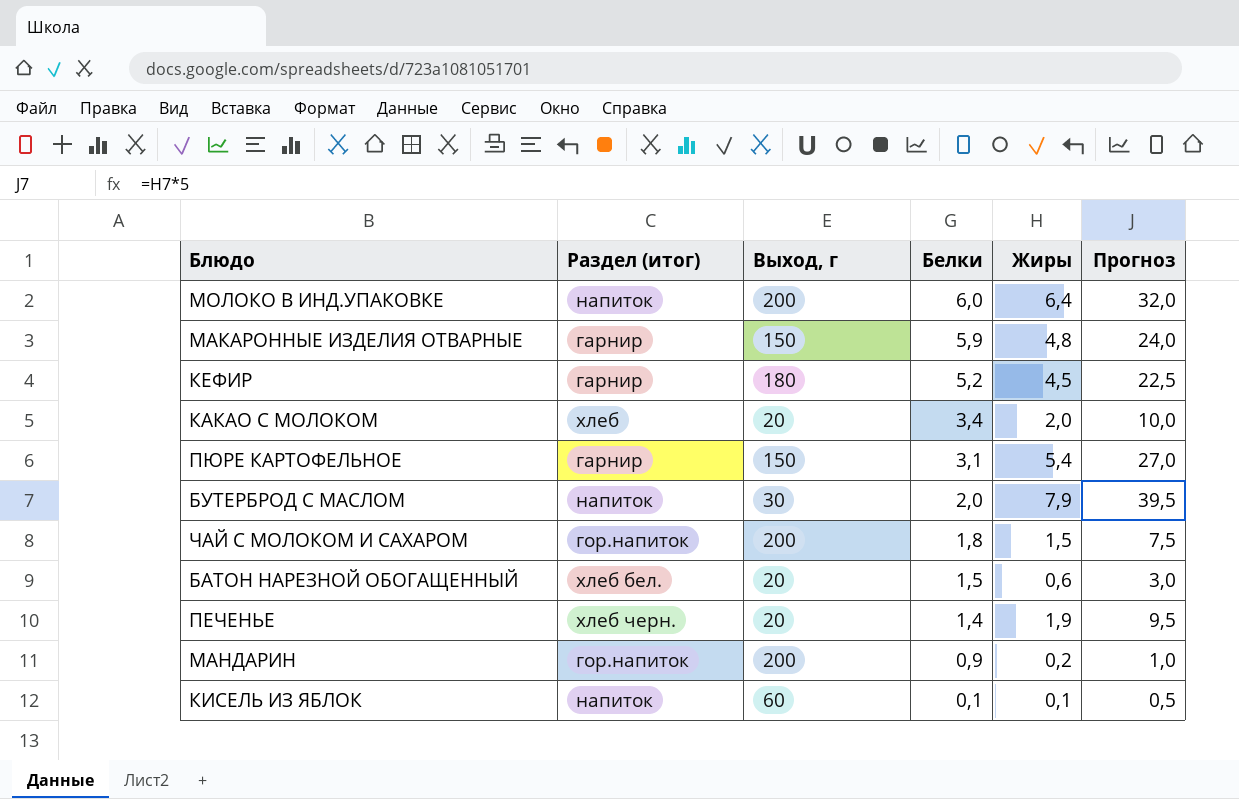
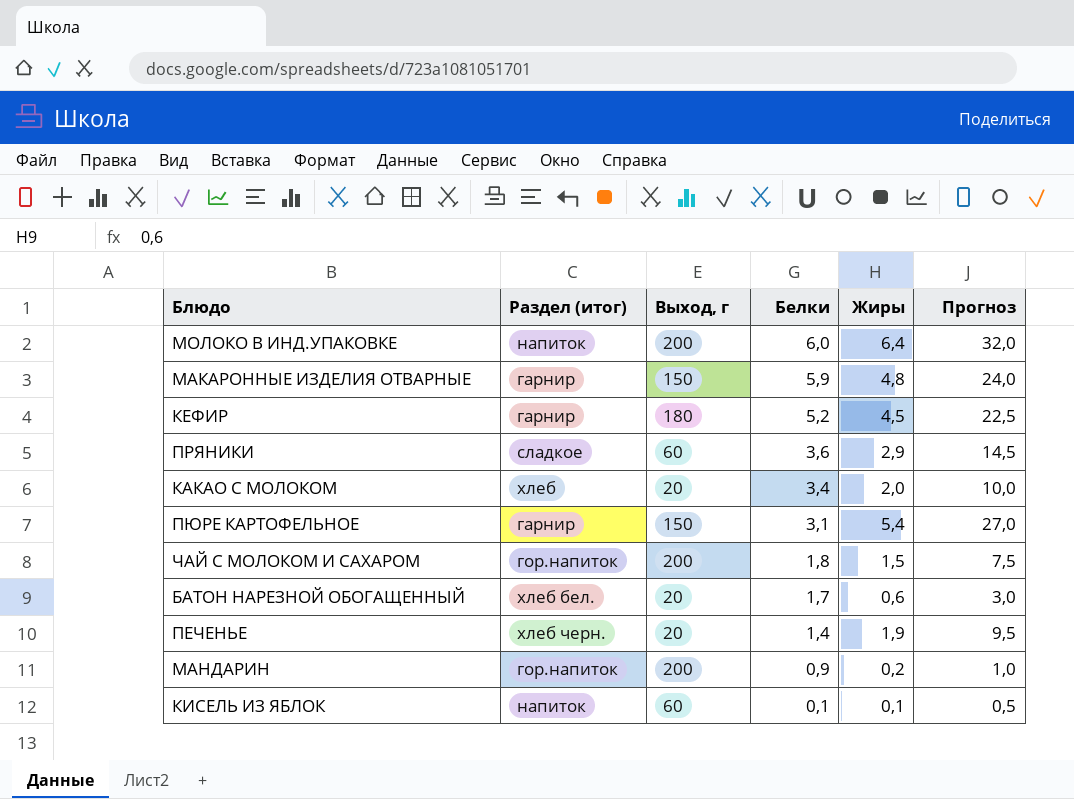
row БУТЕРБРОД С МАСЛОМ: напиток | 30 | 2,0 | 7,9 | 39,5 -> none
row ПРЯНИКИ: none -> сладкое | 60 | 3,6 | 2,9 | 14,5
БАТОН НАРЕЗНОЙ ОБОГАЩЕННЫЙ | Белки: 1,5 -> 1,7

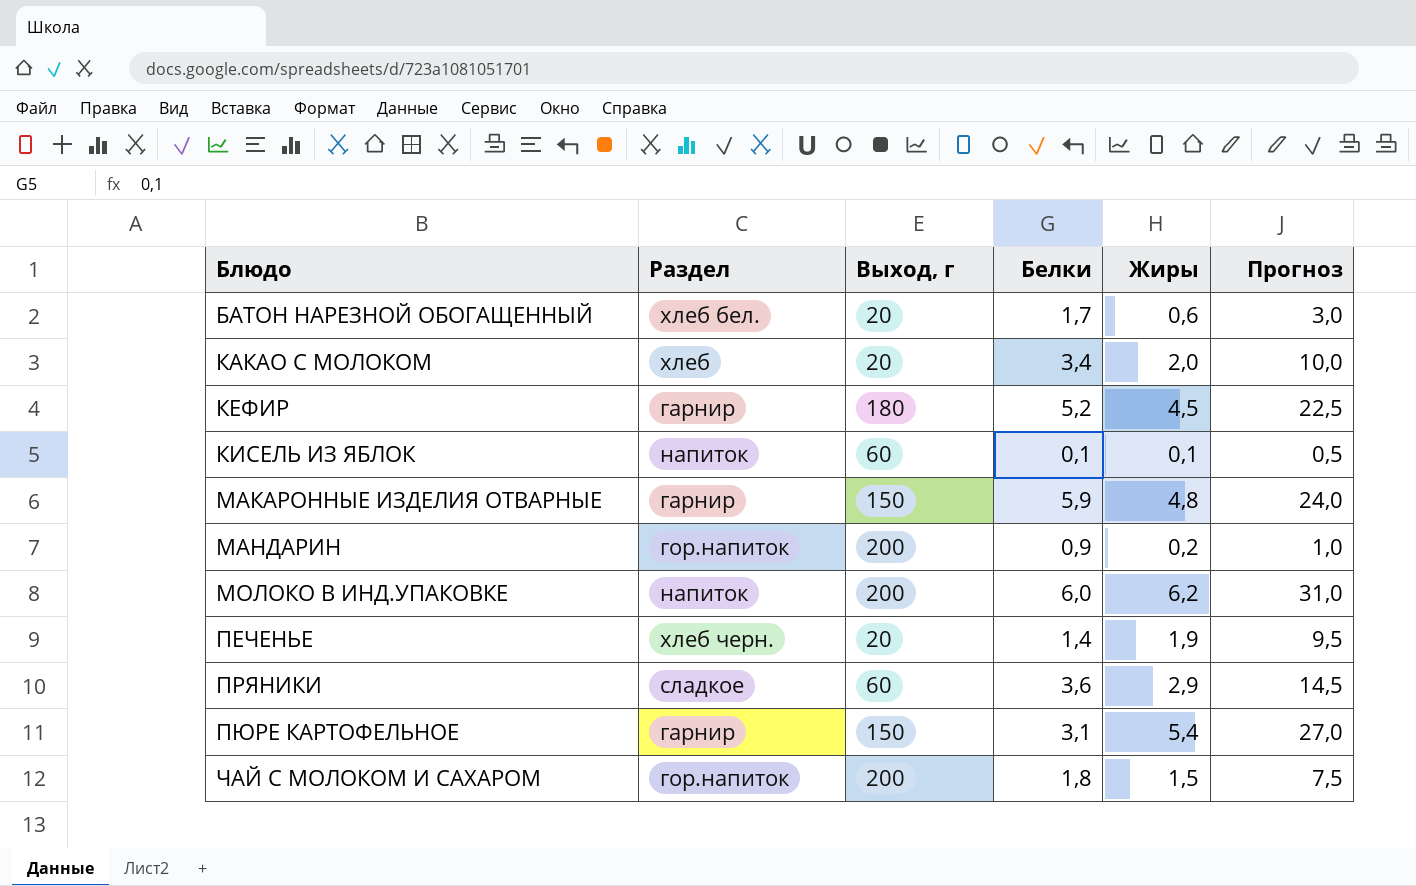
row order: Белки descending -> Блюдо ascending
column name: Раздел (итог) -> Раздел
МОЛОКО В ИНД.УПАКОВКЕ | Жиры: 6,4 -> 6,2
МОЛОКО В ИНД.УПАКОВКЕ | Прогноз: 32,0 -> 31,0

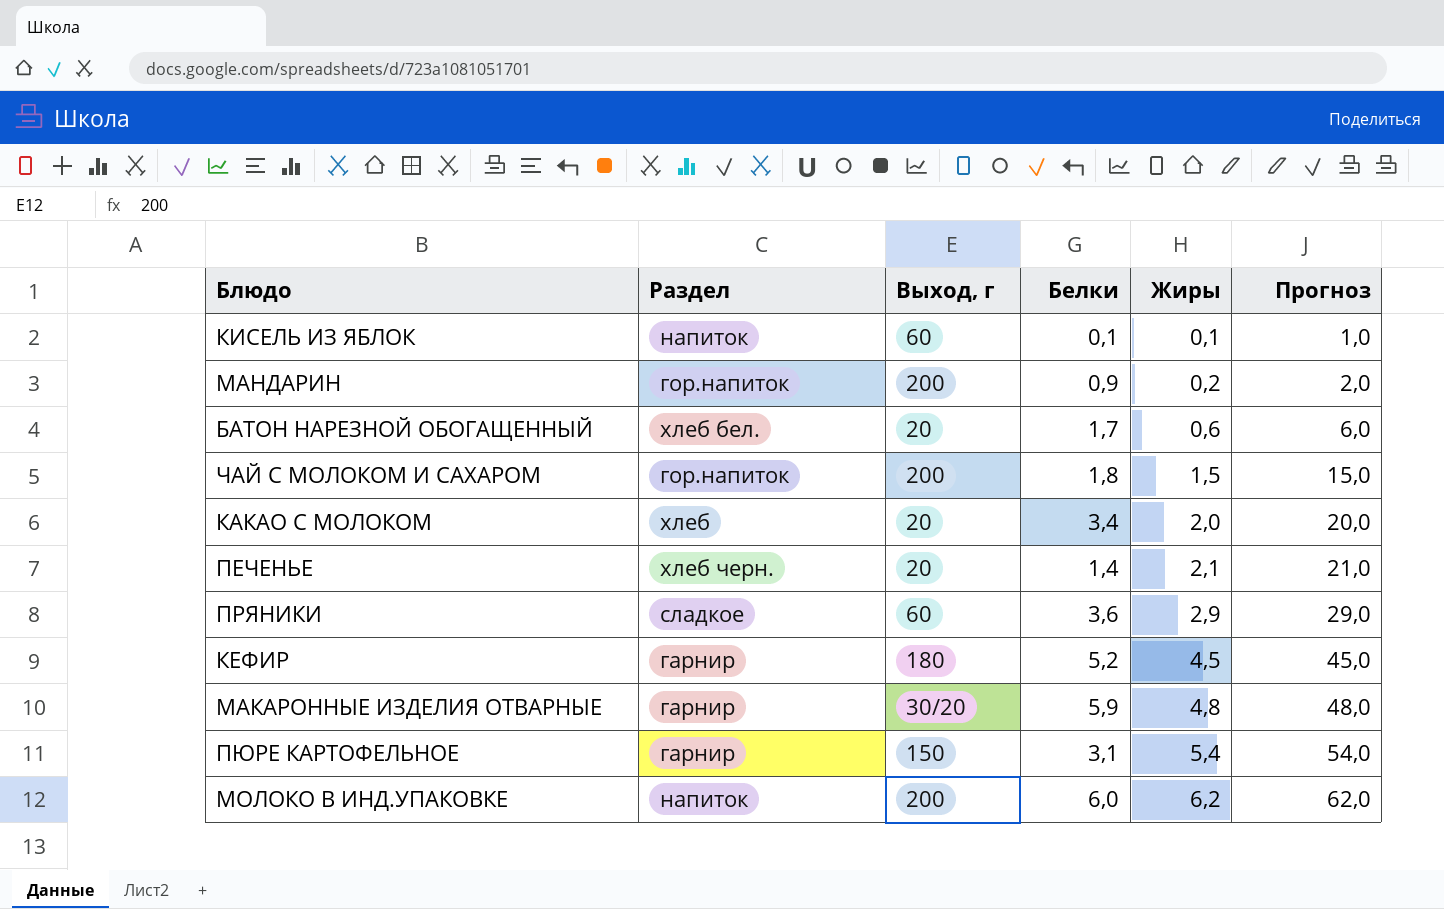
row order: Блюдо ascending -> Жиры ascending
column Прогноз | formula: [Жиры] * 5 -> [Жиры] * 10
ПЕЧЕНЬЕ | Жиры: 1,9 -> 2,1
МАКАРОННЫЕ ИЗДЕЛИЯ ОТВАРНЫЕ | Выход, г: 150 -> 30/20

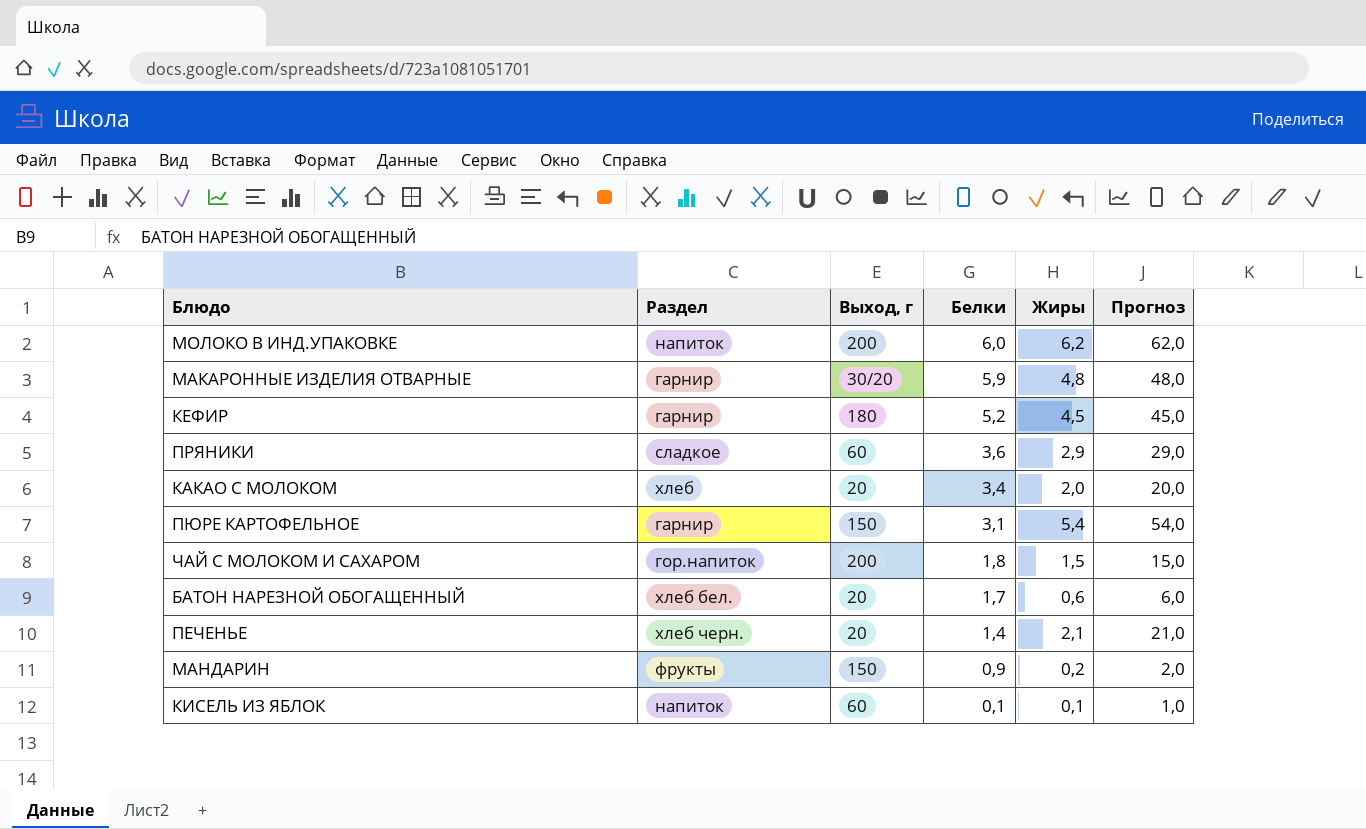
row order: Жиры ascending -> Белки descending
МАНДАРИН | Раздел: гор.напиток -> фрукты
МАНДАРИН | Выход, г: 200 -> 150

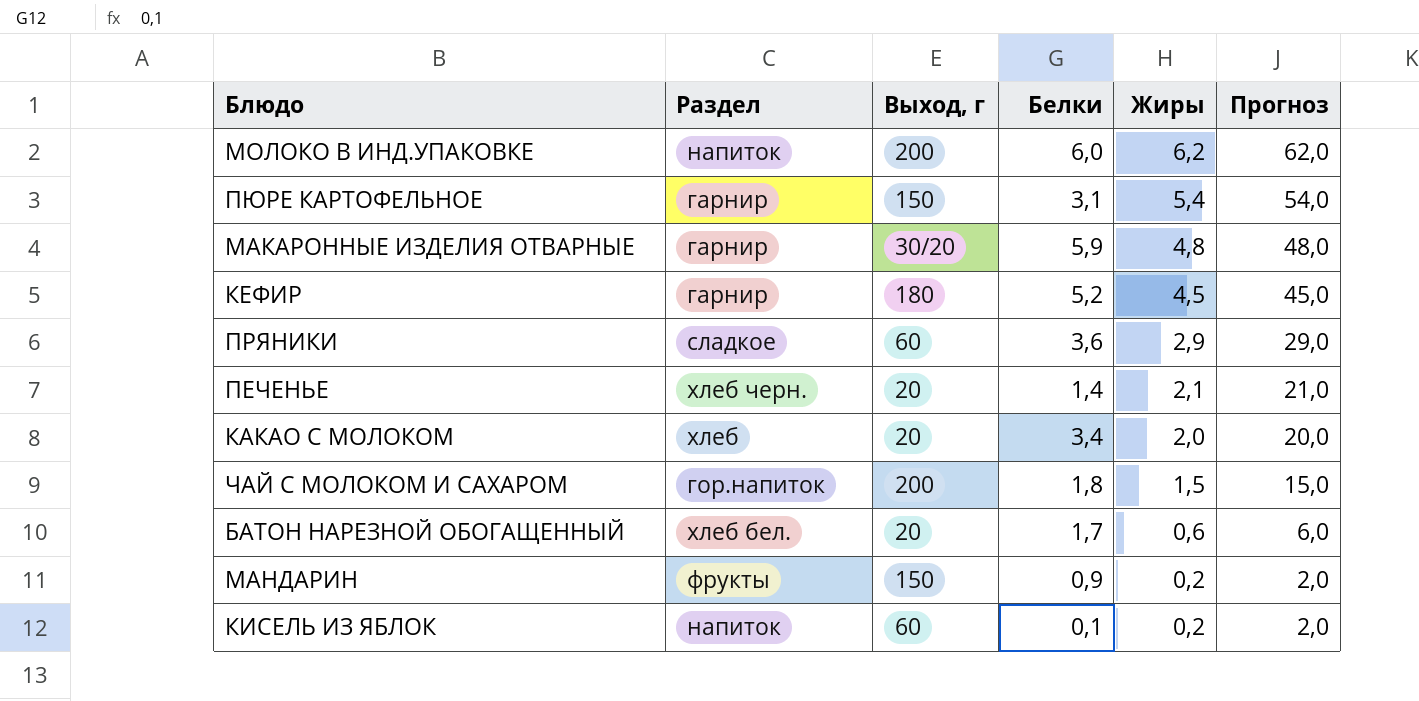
row order: Белки descending -> Жиры descending
КИСЕЛЬ ИЗ ЯБЛОК | Жиры: 0,1 -> 0,2
КИСЕЛЬ ИЗ ЯБЛОК | Прогноз: 1,0 -> 2,0

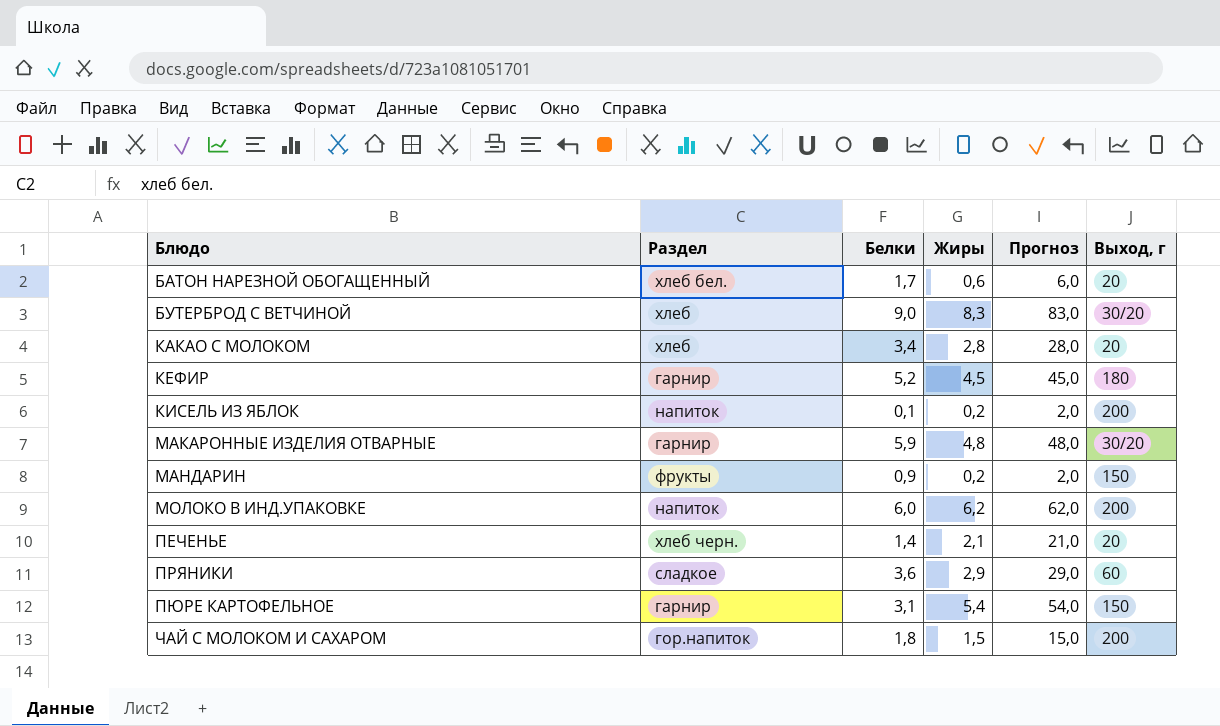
row order: Жиры descending -> Блюдо ascending
column Выход, г | position: 3 -> 6
row БУТЕРБРОД С ВЕТЧИНОЙ: none -> хлеб | 9,0 | 8,3 | 83,0 | 30/20
КАКАО С МОЛОКОМ | Жиры: 2,0 -> 2,8
КАКАО С МОЛОКОМ | Прогноз: 20,0 -> 28,0
КИСЕЛЬ ИЗ ЯБЛОК | Выход, г: 60 -> 200

